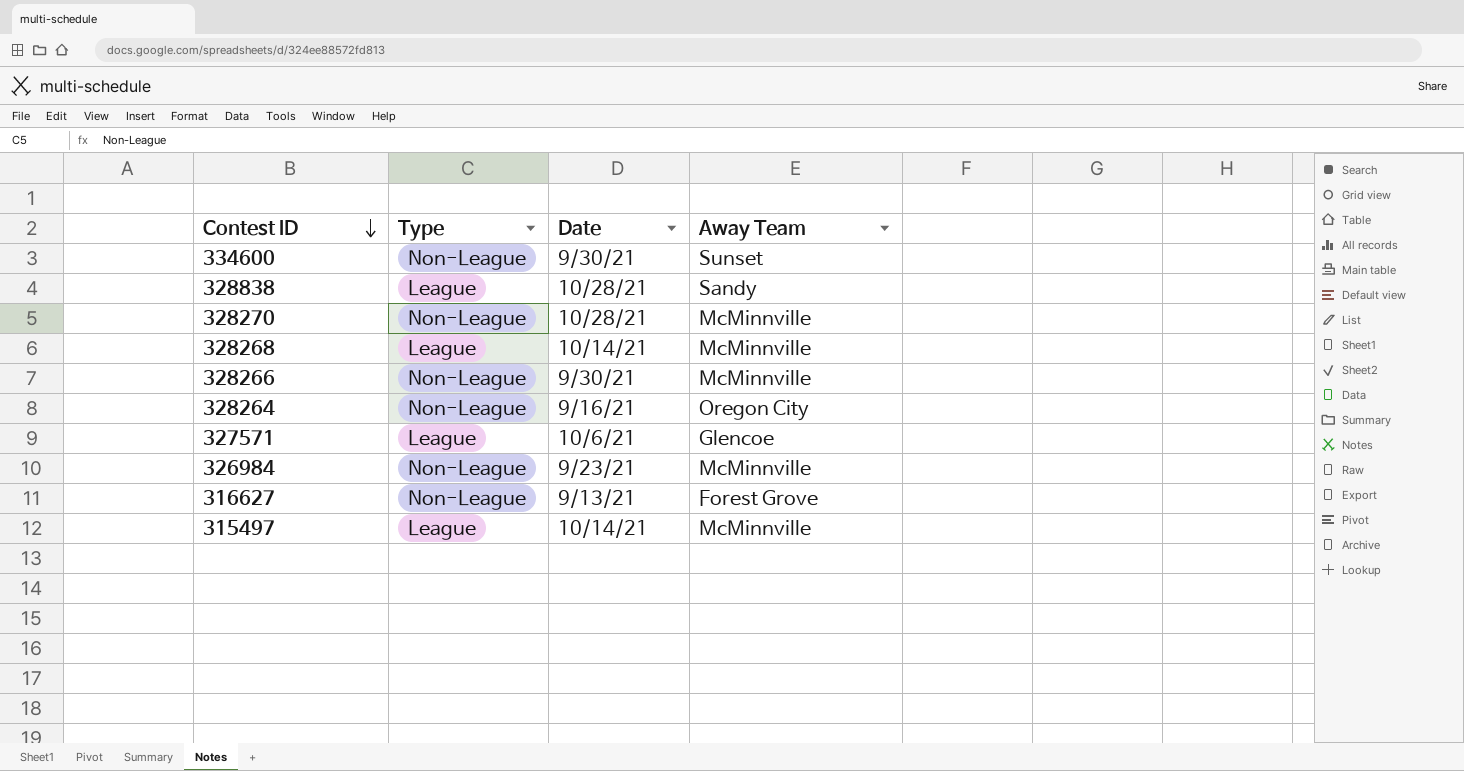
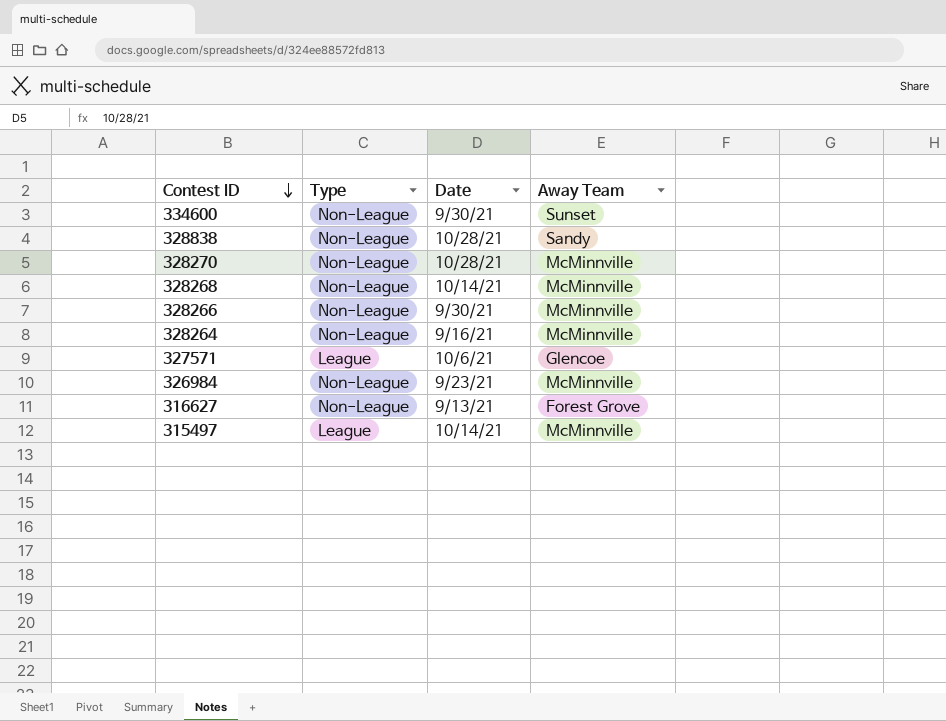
328838 | Type: League -> Non-League
328268 | Type: League -> Non-League
328264 | Away Team: Oregon City -> McMinnville

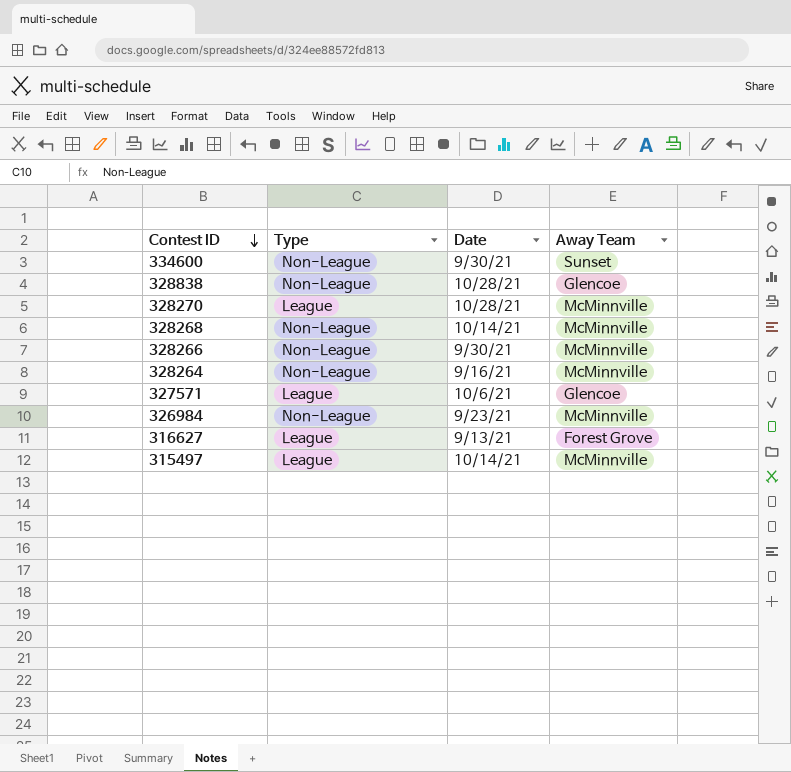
328838 | Away Team: Sandy -> Glencoe
328270 | Type: Non-League -> League
316627 | Type: Non-League -> League

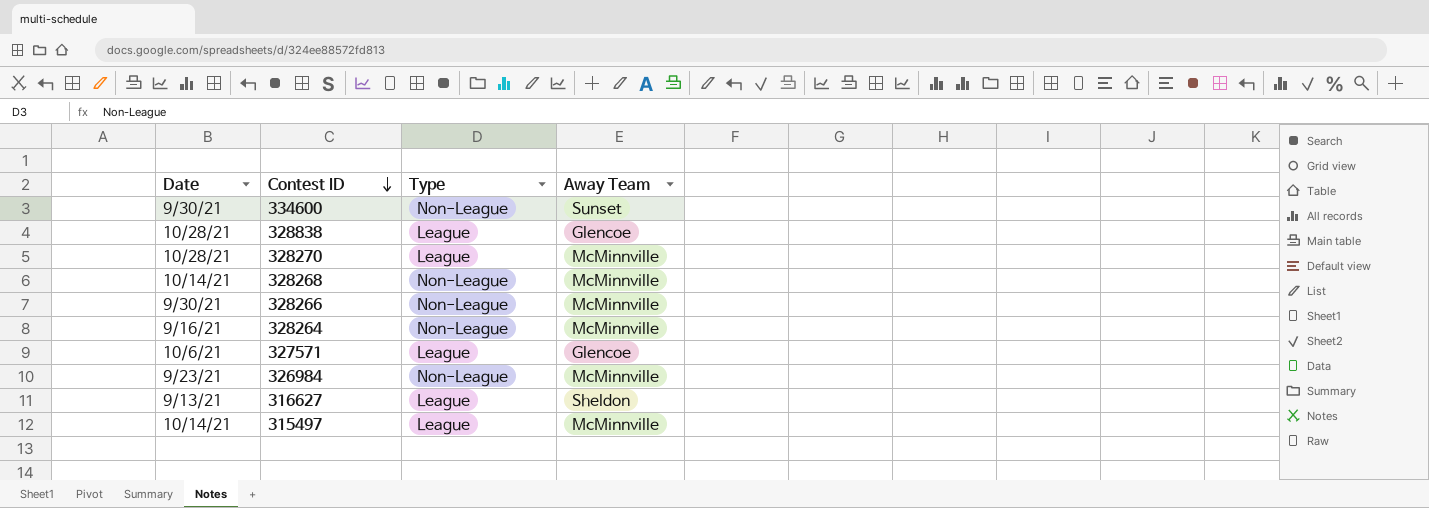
column Date | position: 3 -> 1
328838 | Type: Non-League -> League
316627 | Away Team: Forest Grove -> Sheldon

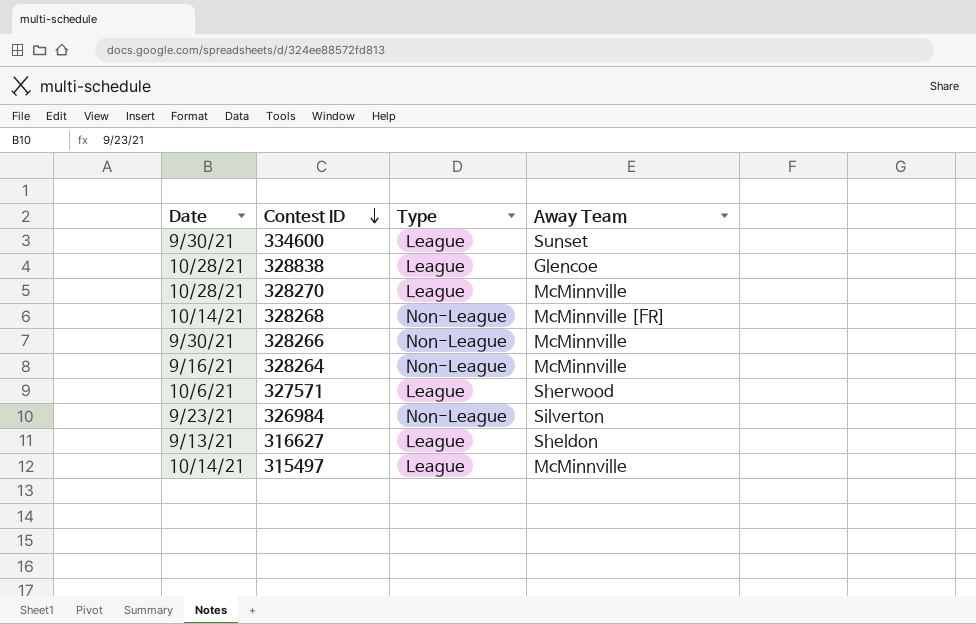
334600 | Type: Non-League -> League
328268 | Away Team: McMinnville -> McMinnville [FR]
327571 | Away Team: Glencoe -> Sherwood
326984 | Away Team: McMinnville -> Silverton

